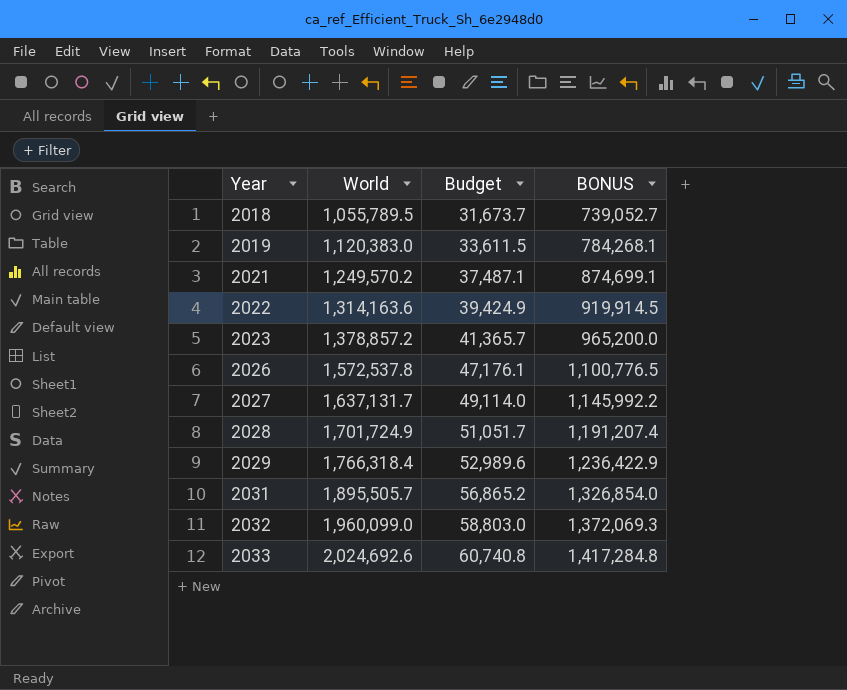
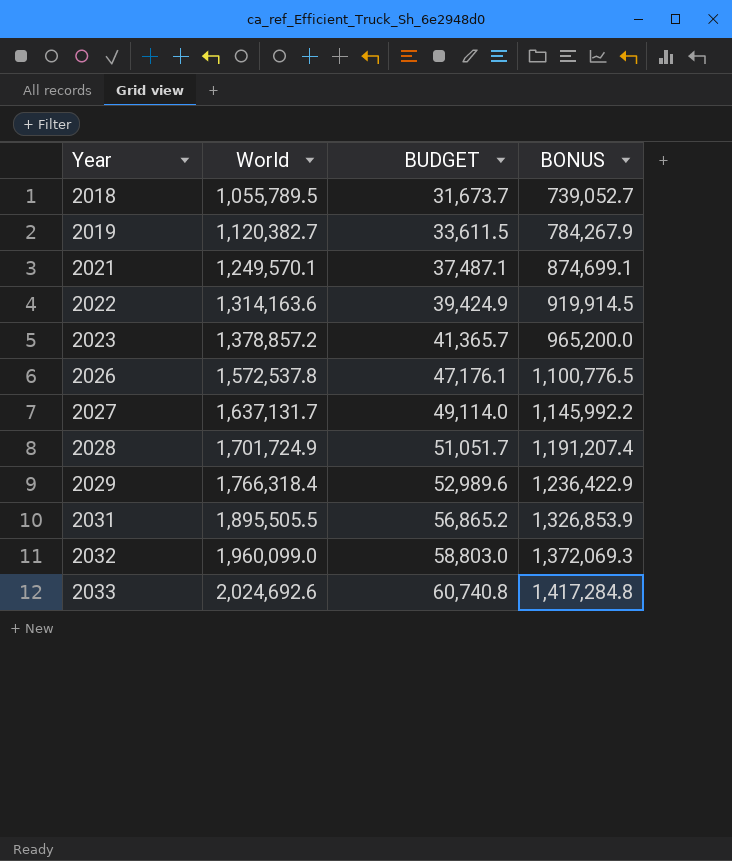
column name: Budget -> BUDGET
2019 | World: 1,120,383.0 -> 1,120,382.7
2019 | BONUS: 784,268.1 -> 784,267.9
2021 | World: 1,249,570.2 -> 1,249,570.1
2031 | World: 1,895,505.7 -> 1,895,505.5
2031 | BONUS: 1,326,854.0 -> 1,326,853.9

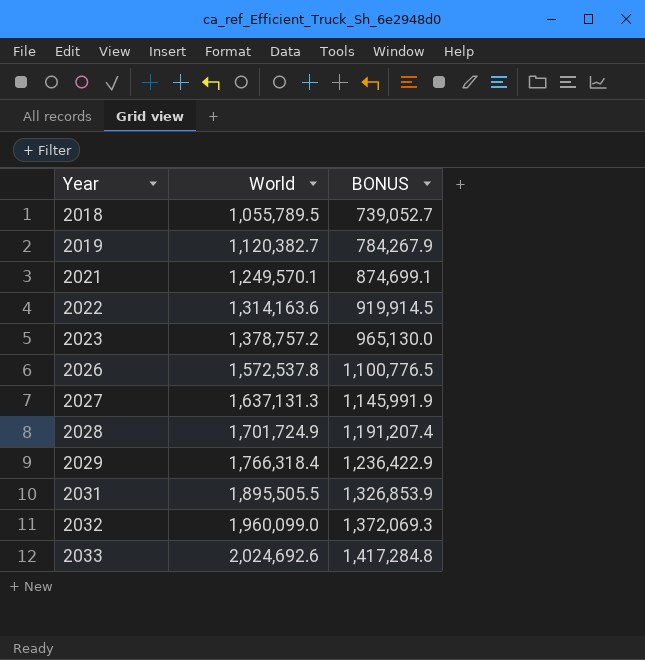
column BUDGET | formula: [World] * 0.03 -> none
2023 | World: 1,378,857.2 -> 1,378,757.2
2023 | BONUS: 965,200.0 -> 965,130.0
2027 | World: 1,637,131.7 -> 1,637,131.3
2027 | BONUS: 1,145,992.2 -> 1,145,991.9

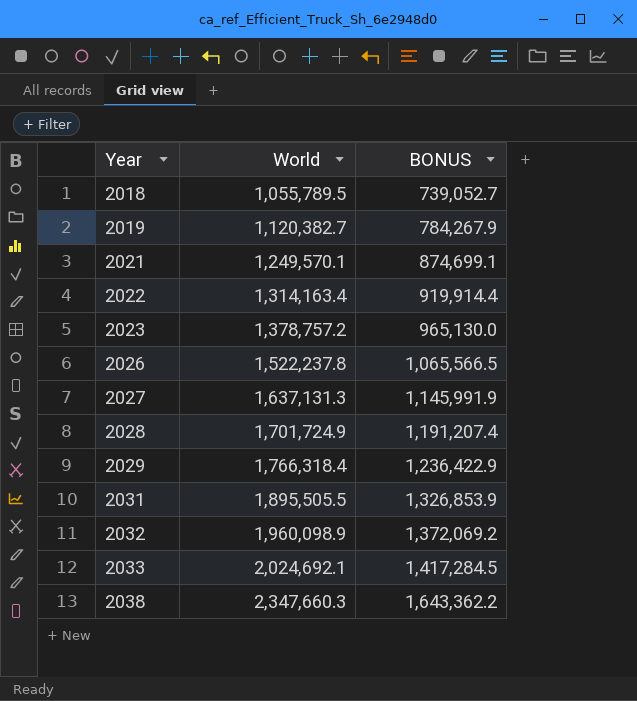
2022 | World: 1,314,163.6 -> 1,314,163.4
2022 | BONUS: 919,914.5 -> 919,914.4
2026 | World: 1,572,537.8 -> 1,522,237.8
2026 | BONUS: 1,100,776.5 -> 1,065,566.5
2032 | World: 1,960,099.0 -> 1,960,098.9
2032 | BONUS: 1,372,069.3 -> 1,372,069.2
2033 | World: 2,024,692.6 -> 2,024,692.1
2033 | BONUS: 1,417,284.8 -> 1,417,284.5
row 2038: none -> 2,347,660.3 | 1,643,362.2

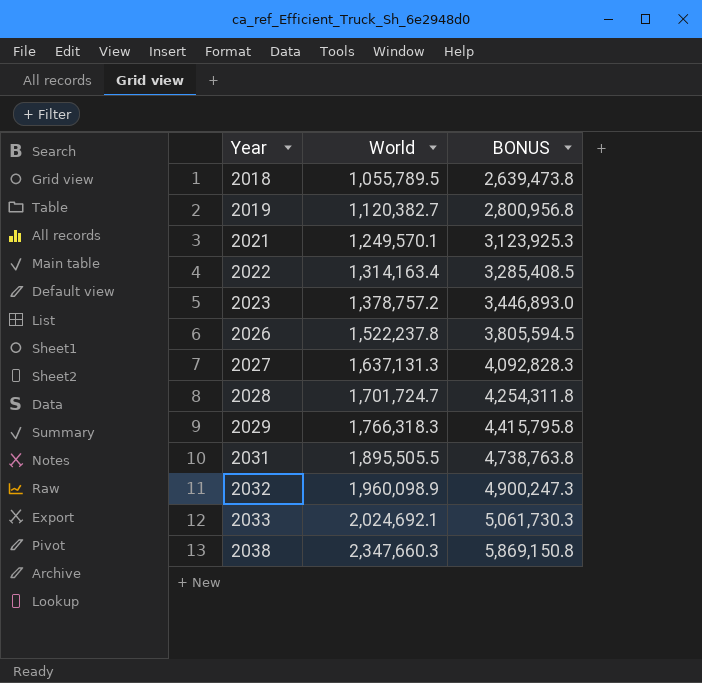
column BONUS | formula: [World] * 0.7 -> [World] * 2.5
2028 | World: 1,701,724.9 -> 1,701,724.7
2029 | World: 1,766,318.4 -> 1,766,318.3

